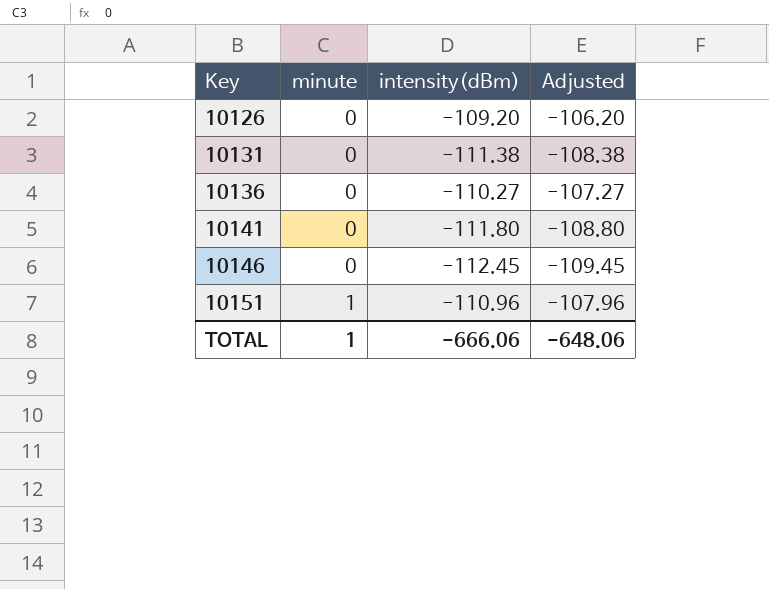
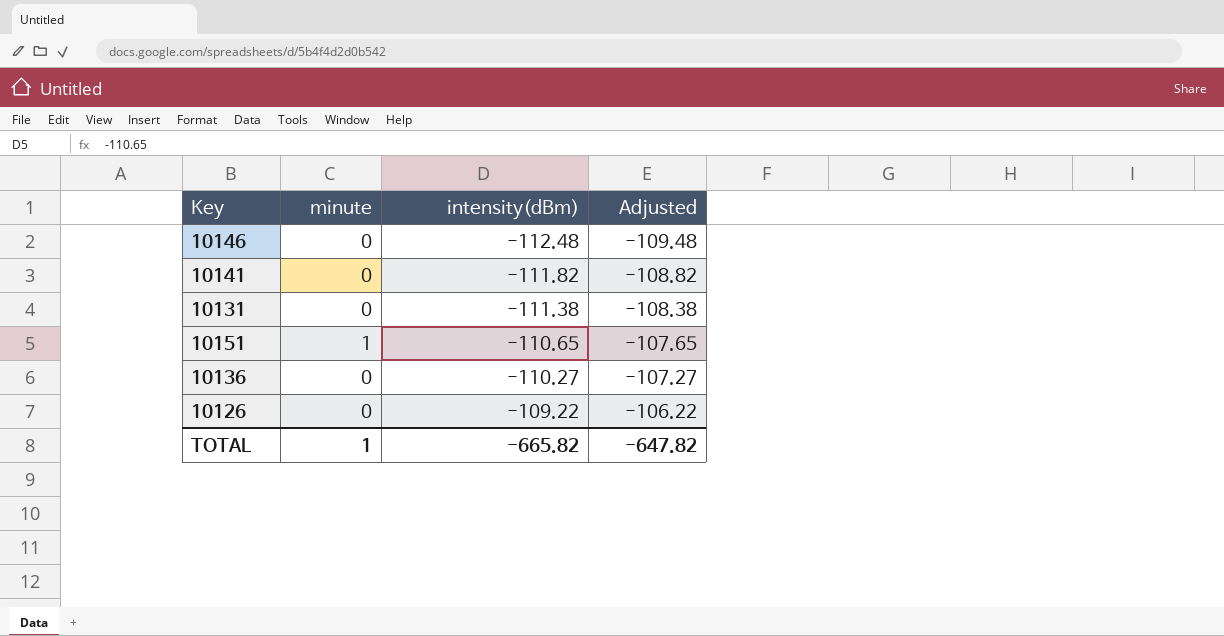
row order: Key ascending -> intensity(dBm) ascending
10146 | intensity(dBm): -112.45 -> -112.48
10146 | Adjusted: -109.45 -> -109.48
10141 | intensity(dBm): -111.80 -> -111.82
10141 | Adjusted: -108.80 -> -108.82
10151 | intensity(dBm): -110.96 -> -110.65
10151 | Adjusted: -107.96 -> -107.65
10126 | intensity(dBm): -109.20 -> -109.22
10126 | Adjusted: -106.20 -> -106.22
TOTAL | intensity(dBm): -666.06 -> -665.82
TOTAL | Adjusted: -648.06 -> -647.82

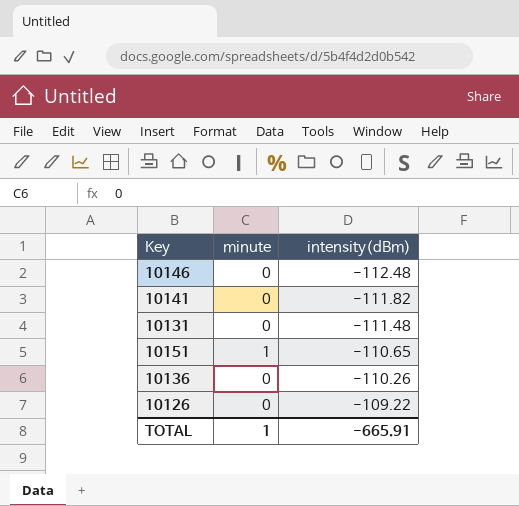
column Adjusted | formula: [intensity(dBm)] + 3 -> none
10131 | intensity(dBm): -111.38 -> -111.48
10136 | intensity(dBm): -110.27 -> -110.26
TOTAL | intensity(dBm): -665.82 -> -665.91

